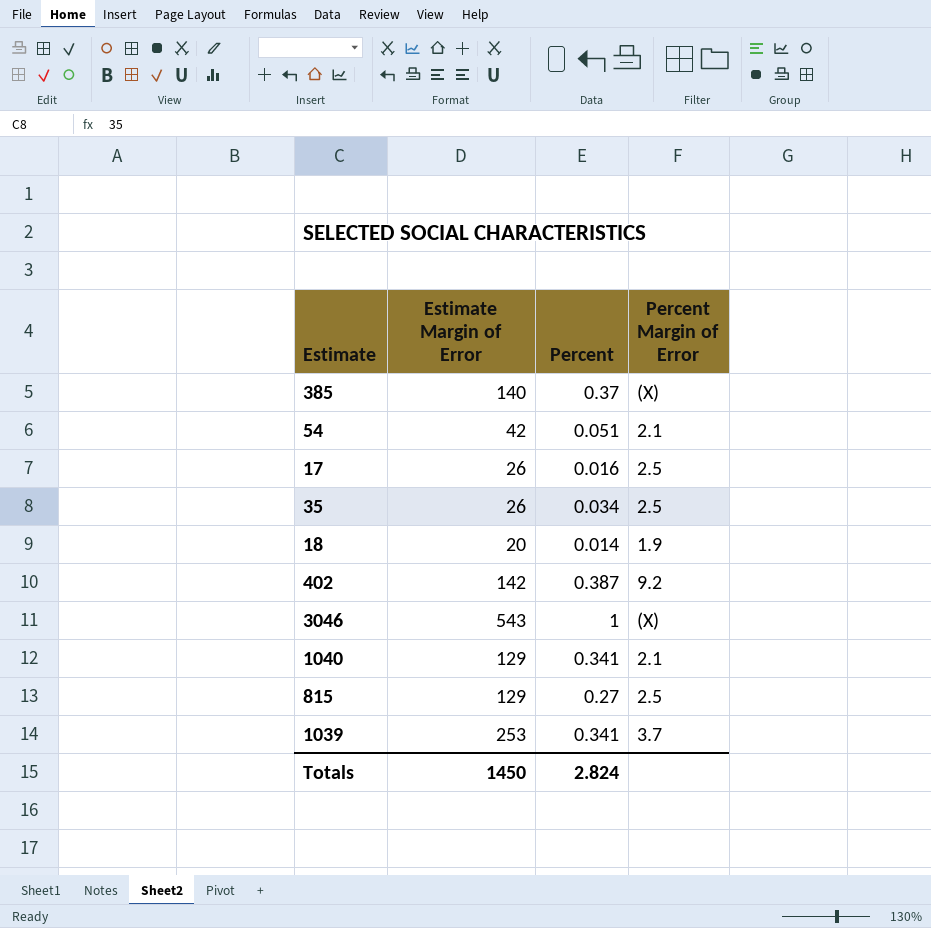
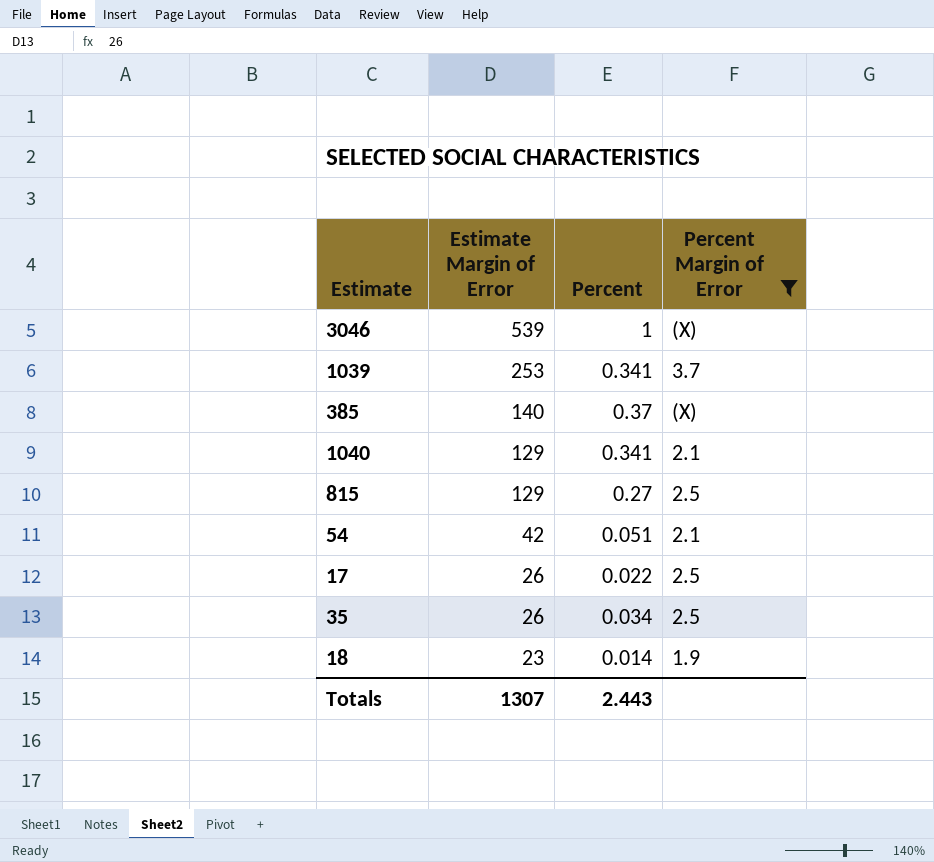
filter: none -> Percent Margin of Error != 9.2
row order: none -> Estimate Margin of Error descending
3046 | Estimate Margin of Error: 543 -> 539
17 | Percent: 0.016 -> 0.022
18 | Estimate Margin of Error: 20 -> 23
Totals | Estimate Margin of Error: 1450 -> 1307
Totals | Percent: 2.824 -> 2.443

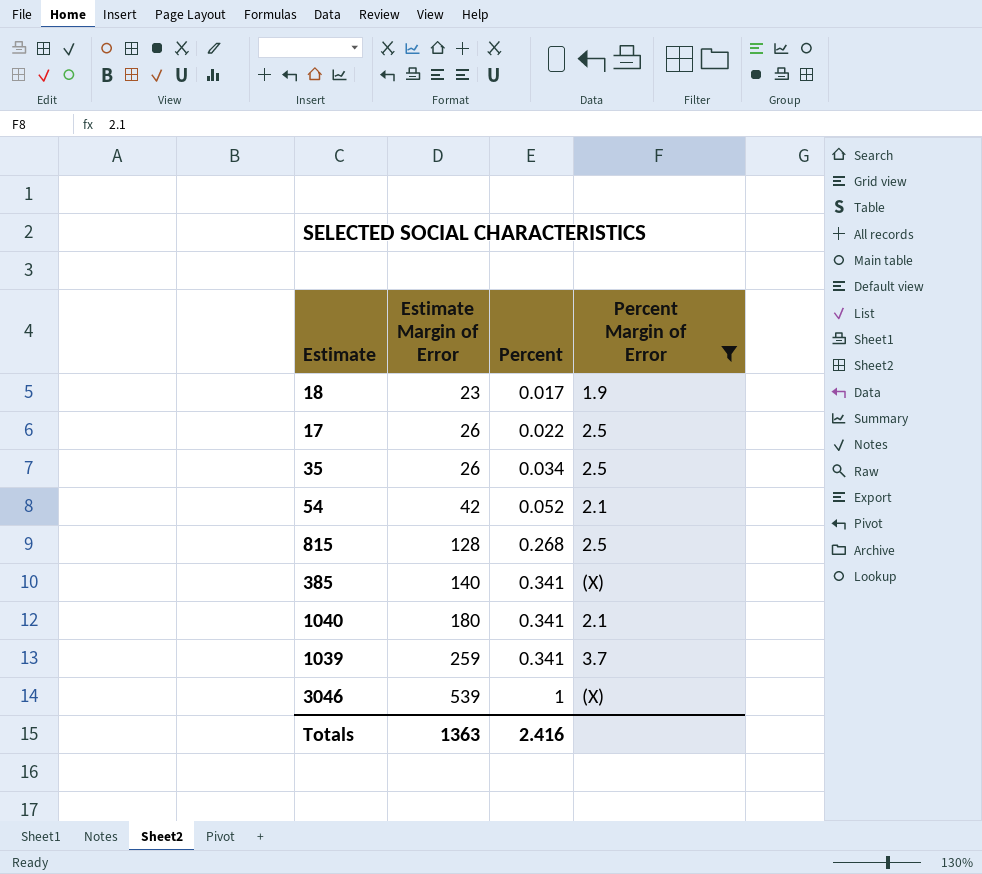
row order: Estimate Margin of Error descending -> Estimate Margin of Error ascending
18 | Percent: 0.014 -> 0.017
54 | Percent: 0.051 -> 0.052
815 | Estimate Margin of Error: 129 -> 128
815 | Percent: 0.27 -> 0.268
385 | Percent: 0.37 -> 0.341
1040 | Estimate Margin of Error: 129 -> 180
1039 | Estimate Margin of Error: 253 -> 259
Totals | Estimate Margin of Error: 1307 -> 1363
Totals | Percent: 2.443 -> 2.416

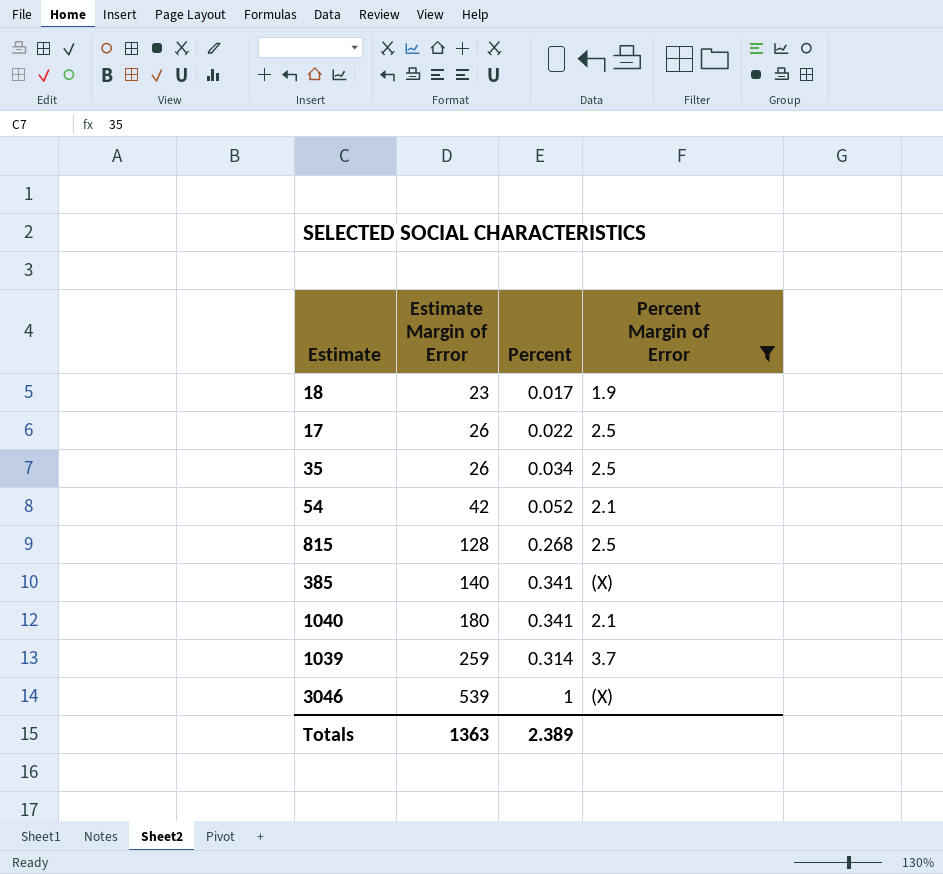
1039 | Percent: 0.341 -> 0.314
Totals | Percent: 2.416 -> 2.389

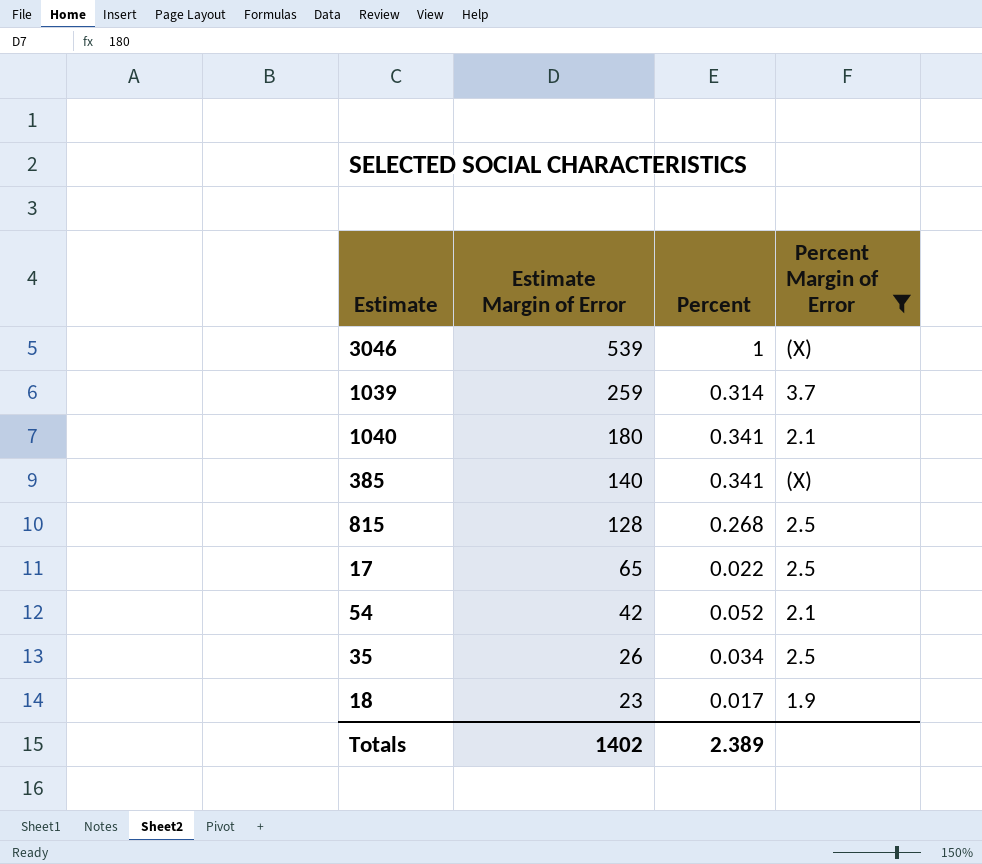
row order: Estimate Margin of Error ascending -> Estimate Margin of Error descending
17 | Estimate Margin of Error: 26 -> 65
Totals | Estimate Margin of Error: 1363 -> 1402

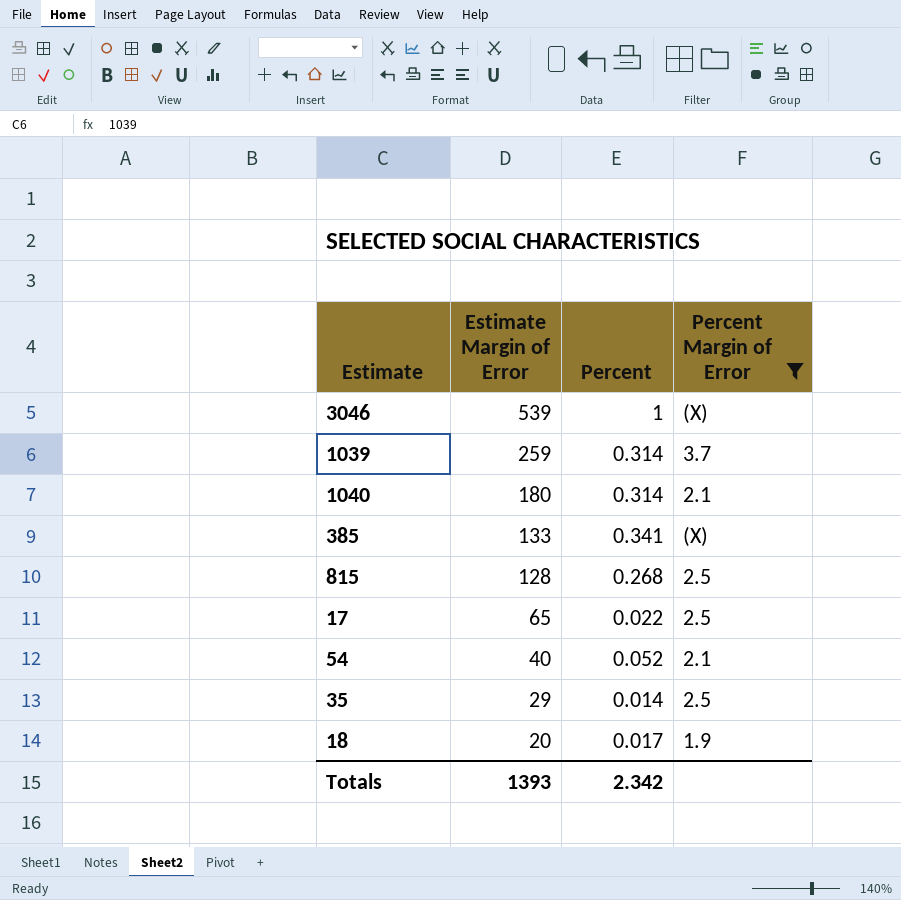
1040 | Percent: 0.341 -> 0.314
385 | Estimate Margin of Error: 140 -> 133
54 | Estimate Margin of Error: 42 -> 40
35 | Estimate Margin of Error: 26 -> 29
35 | Percent: 0.034 -> 0.014
18 | Estimate Margin of Error: 23 -> 20
Totals | Estimate Margin of Error: 1402 -> 1393
Totals | Percent: 2.389 -> 2.342

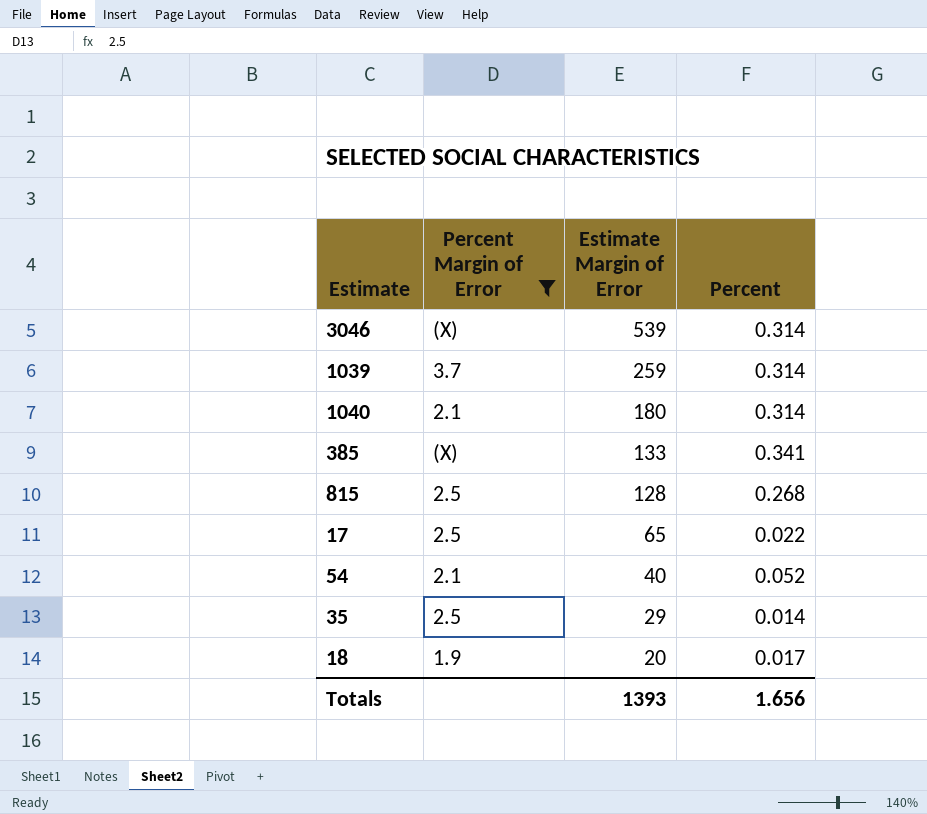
column Percent Margin of Error | position: 4 -> 2
3046 | Percent: 1 -> 0.314
Totals | Percent: 2.342 -> 1.656

